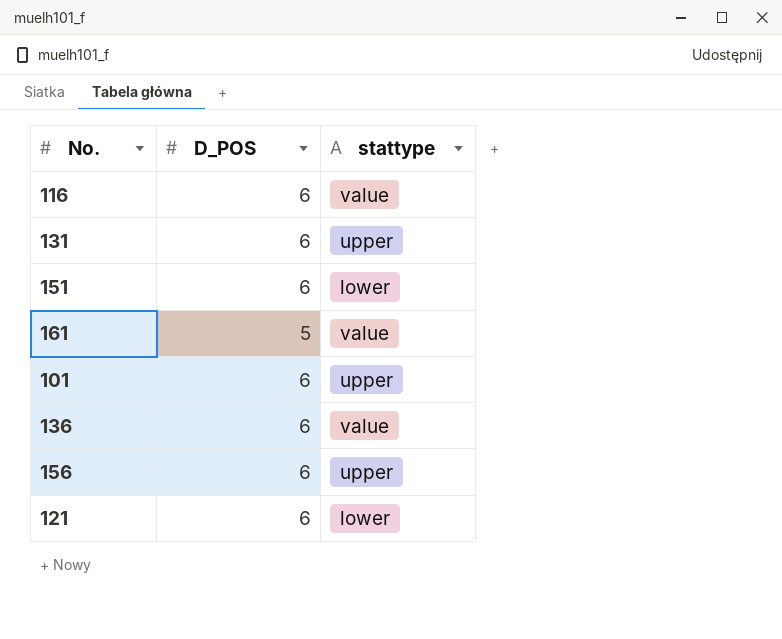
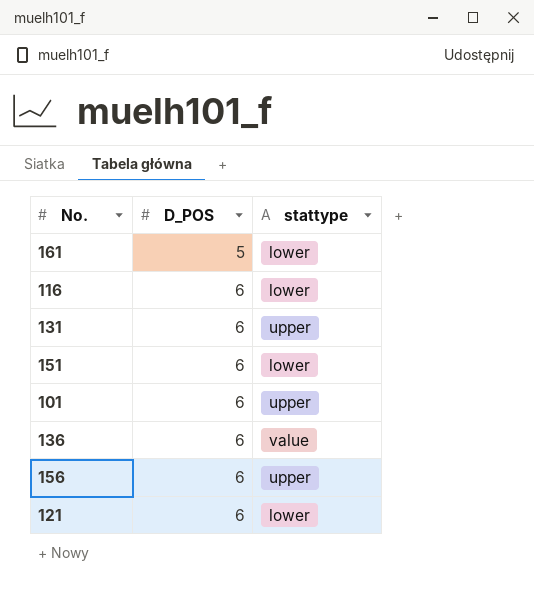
row order: none -> D_POS ascending
161 | stattype: value -> lower
116 | stattype: value -> lower

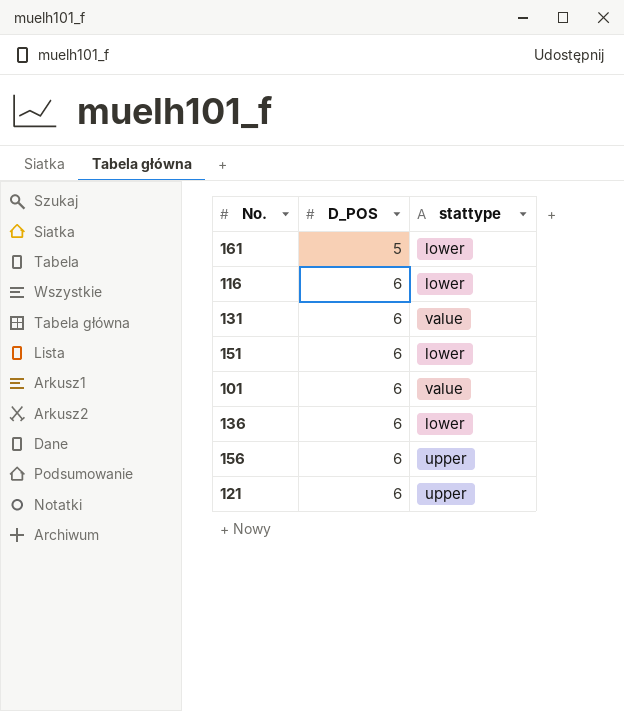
131 | stattype: upper -> value
101 | stattype: upper -> value
136 | stattype: value -> lower
121 | stattype: lower -> upper

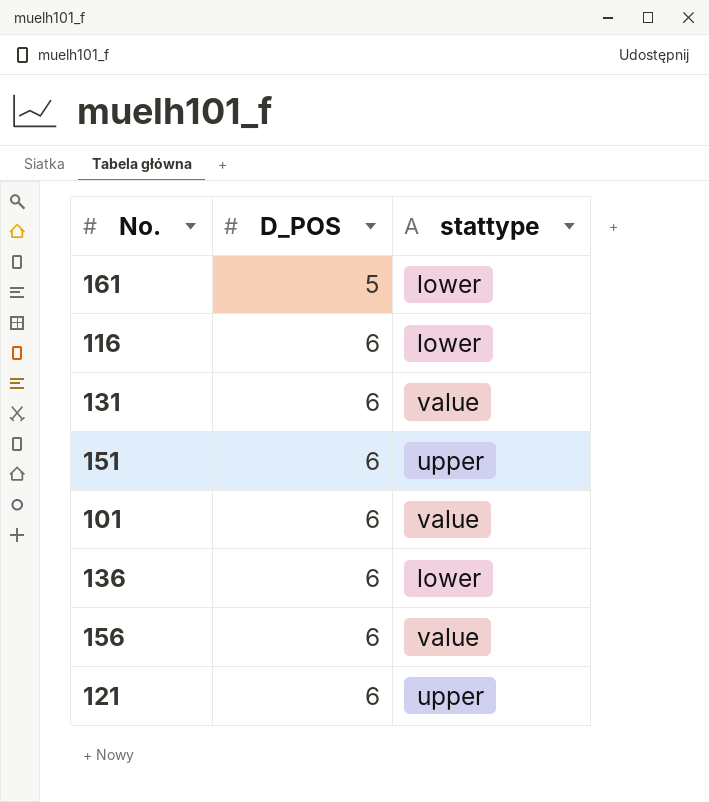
151 | stattype: lower -> upper
156 | stattype: upper -> value

